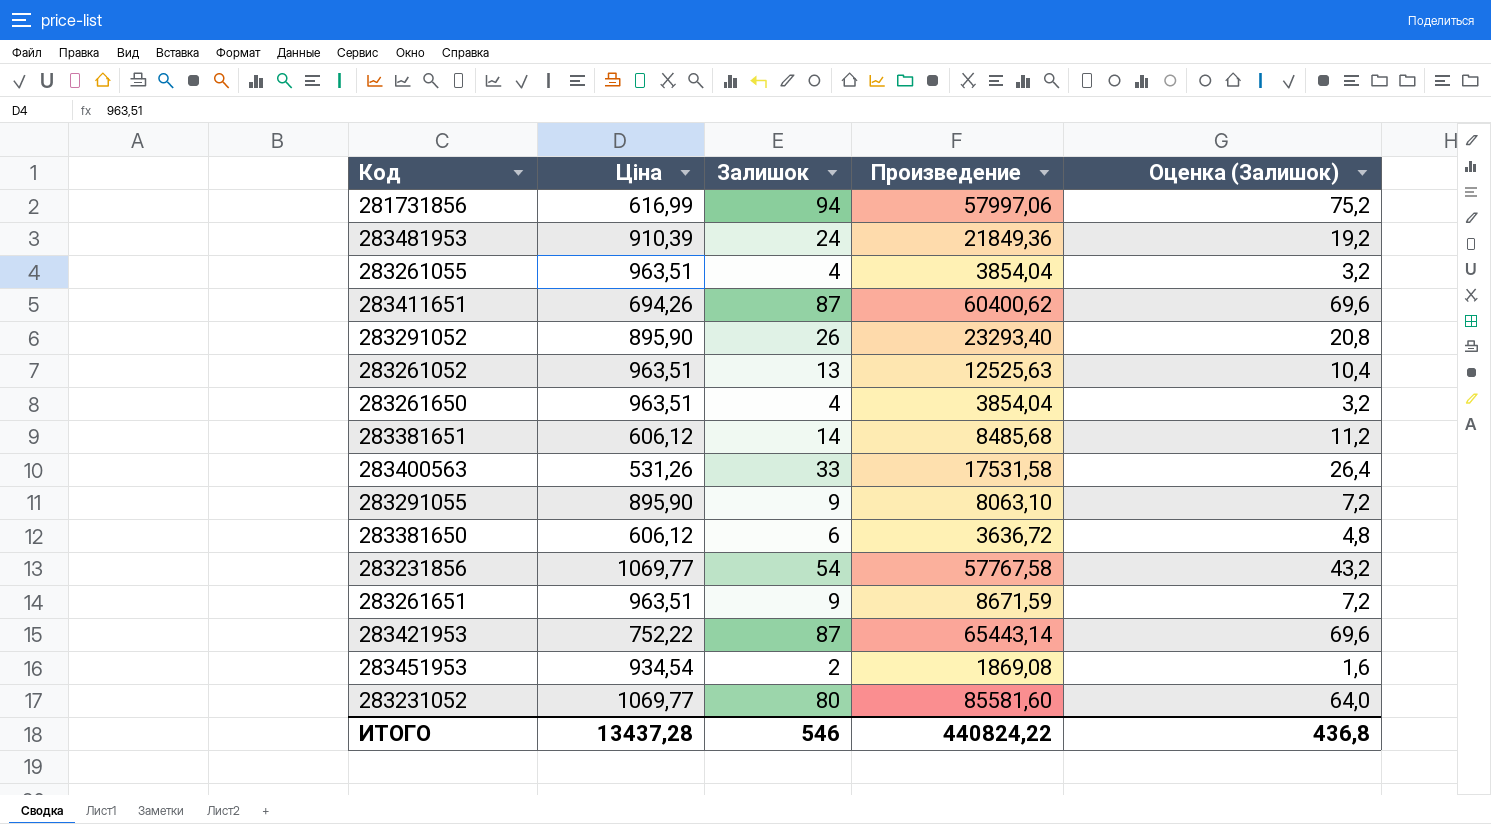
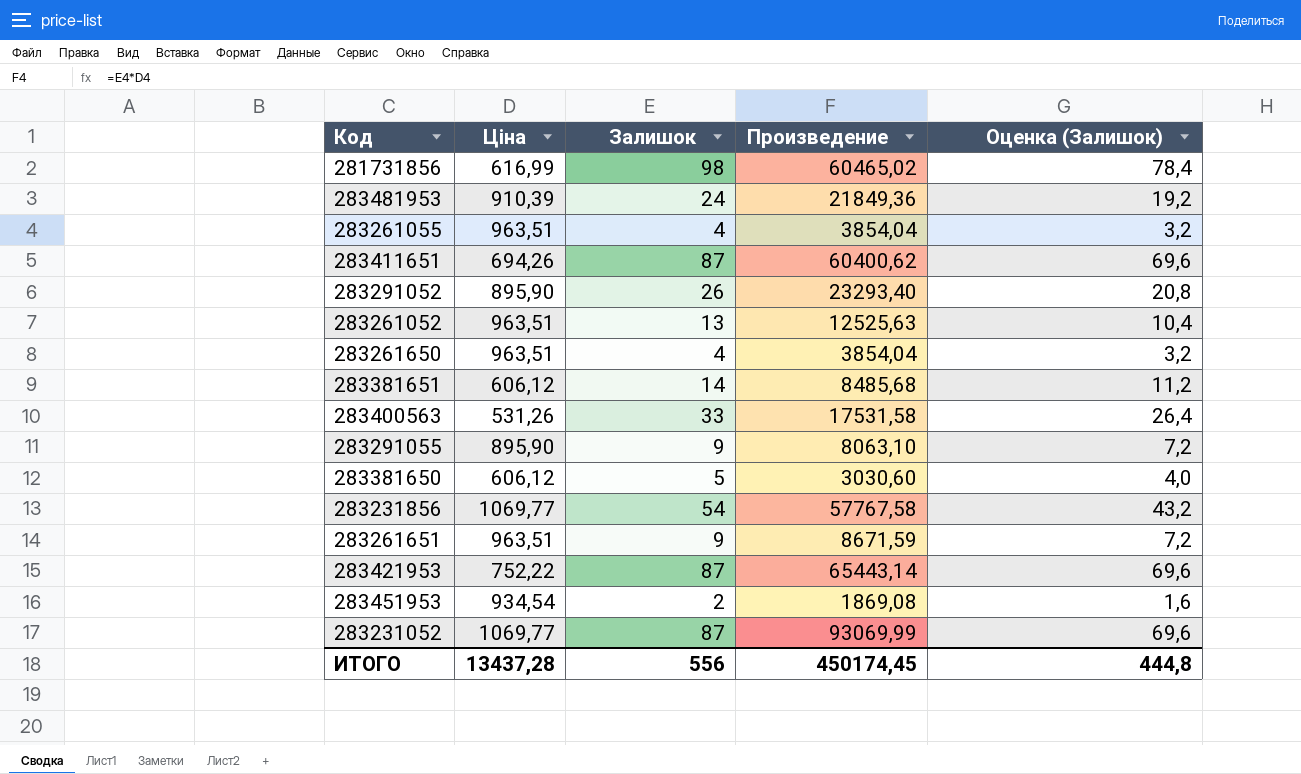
281731856 | Залишок: 94 -> 98
281731856 | Произведение: 57997,06 -> 60465,02
281731856 | Оценка (Залишок): 75,2 -> 78,4
283381650 | Залишок: 6 -> 5
283381650 | Произведение: 3636,72 -> 3030,60
283381650 | Оценка (Залишок): 4,8 -> 4,0
283231052 | Залишок: 80 -> 87
283231052 | Произведение: 85581,60 -> 93069,99
283231052 | Оценка (Залишок): 64,0 -> 69,6
ИТОГО | Залишок: 546 -> 556
ИТОГО | Произведение: 440824,22 -> 450174,45
ИТОГО | Оценка (Залишок): 436,8 -> 444,8

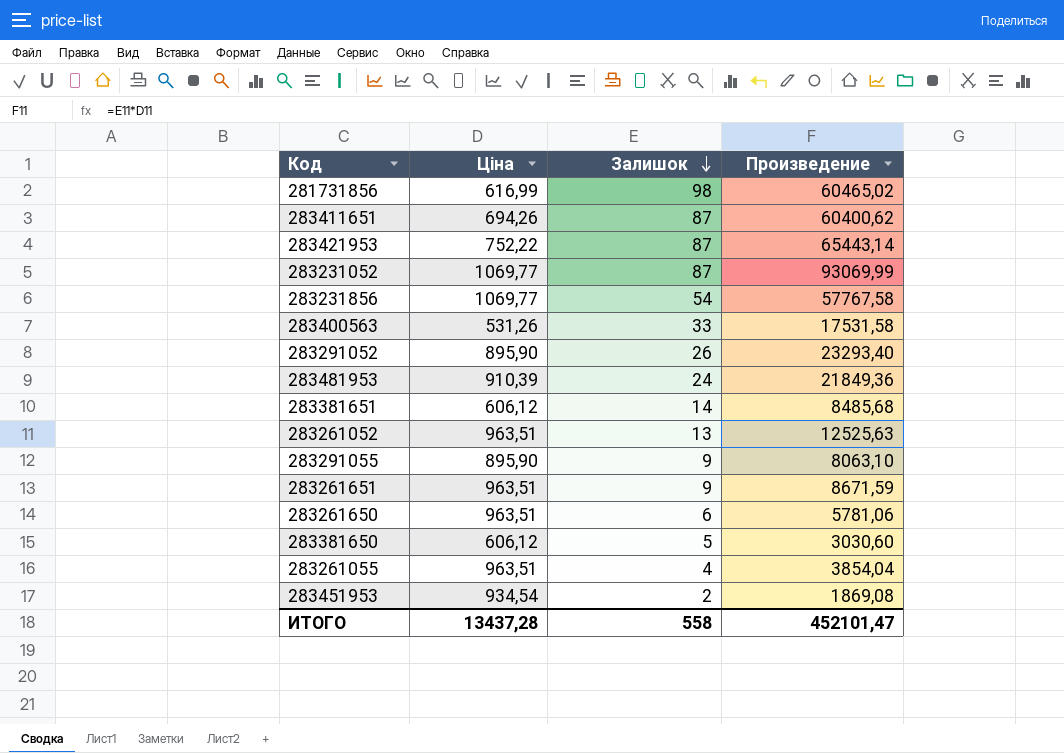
row order: none -> Залишок descending
column Оценка (Залишок) | formula: [Залишок] * 0,8 -> none
283261650 | Залишок: 4 -> 6
283261650 | Произведение: 3854,04 -> 5781,06
ИТОГО | Залишок: 556 -> 558
ИТОГО | Произведение: 450174,45 -> 452101,47

